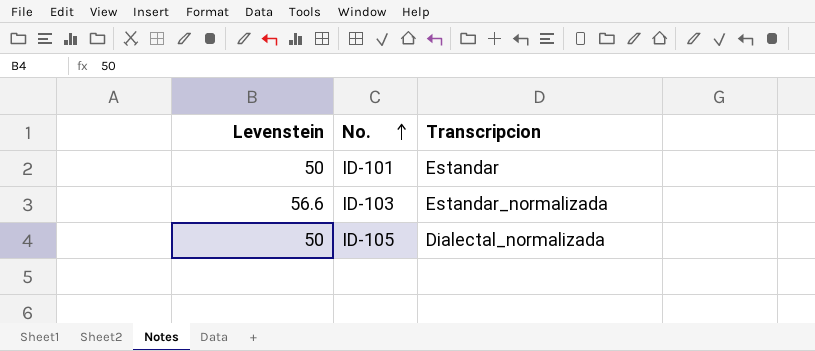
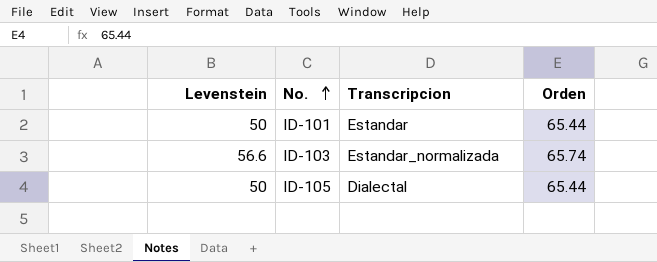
column Orden | position: none -> 4
ID-105 | Transcripcion: Dialectal_normalizada -> Dialectal

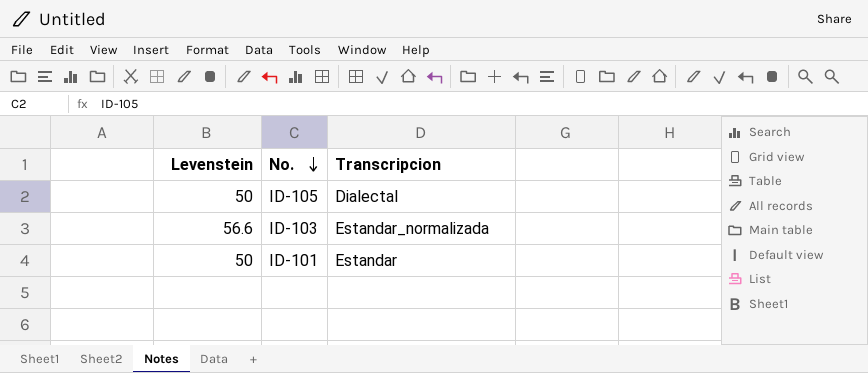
row order: No. ascending -> No. descending
column Orden | position: 4 -> none

